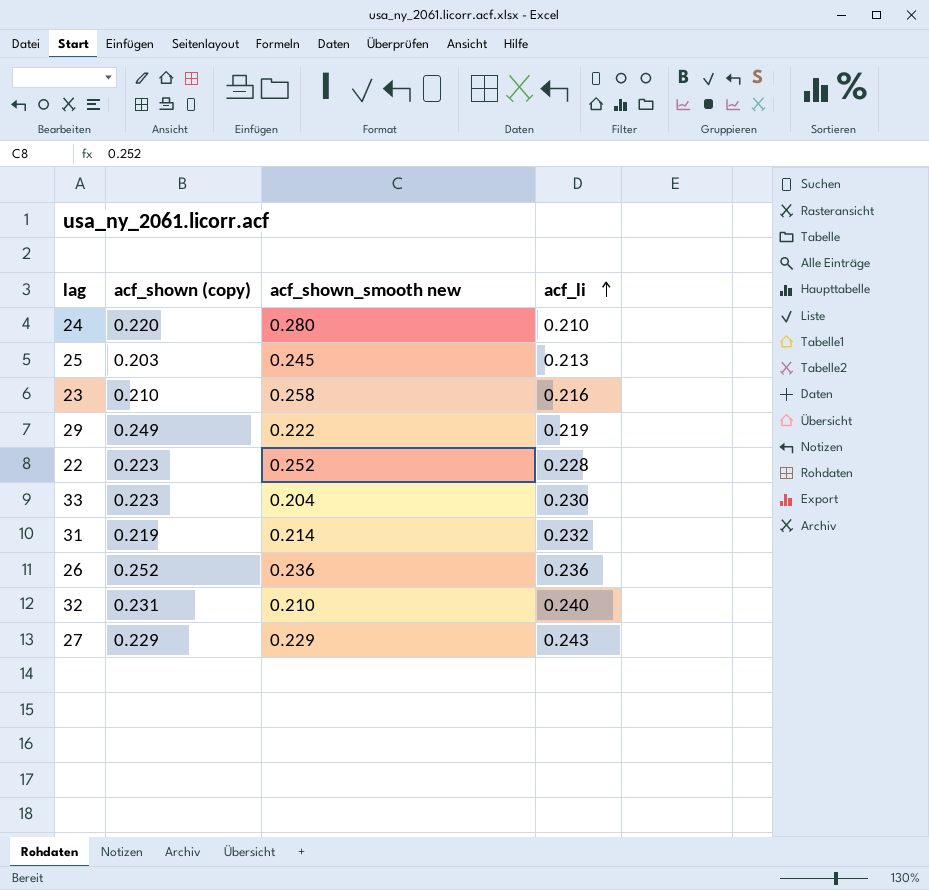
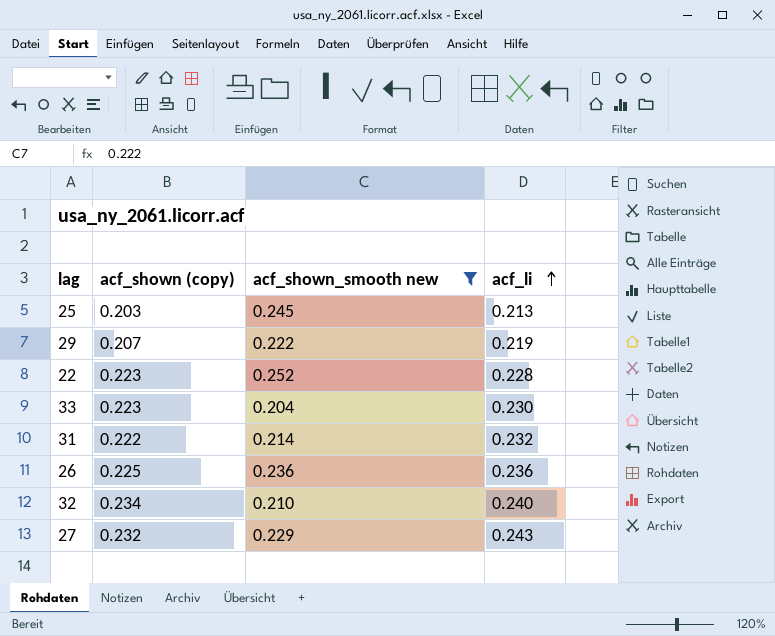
filter: none -> acf_shown_smooth new <= 0.252
29 | acf_shown (copy): 0.249 -> 0.207
31 | acf_shown (copy): 0.219 -> 0.222
26 | acf_shown (copy): 0.252 -> 0.225
32 | acf_shown (copy): 0.231 -> 0.234
27 | acf_shown (copy): 0.229 -> 0.232

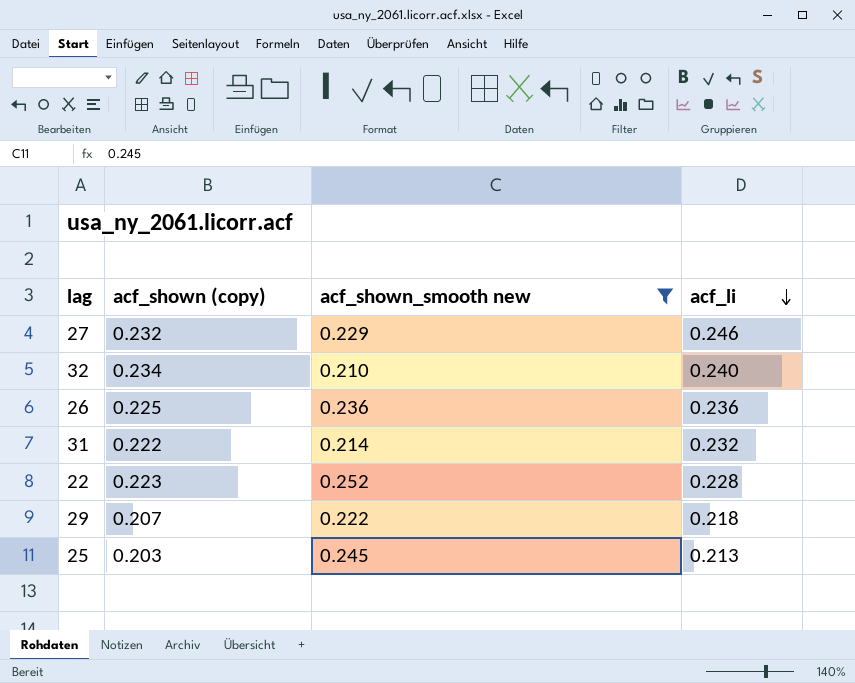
row order: acf_li ascending -> acf_li descending
row 33: 0.223 | 0.204 | 0.230 -> none
27 | acf_li: 0.243 -> 0.246
29 | acf_li: 0.219 -> 0.218

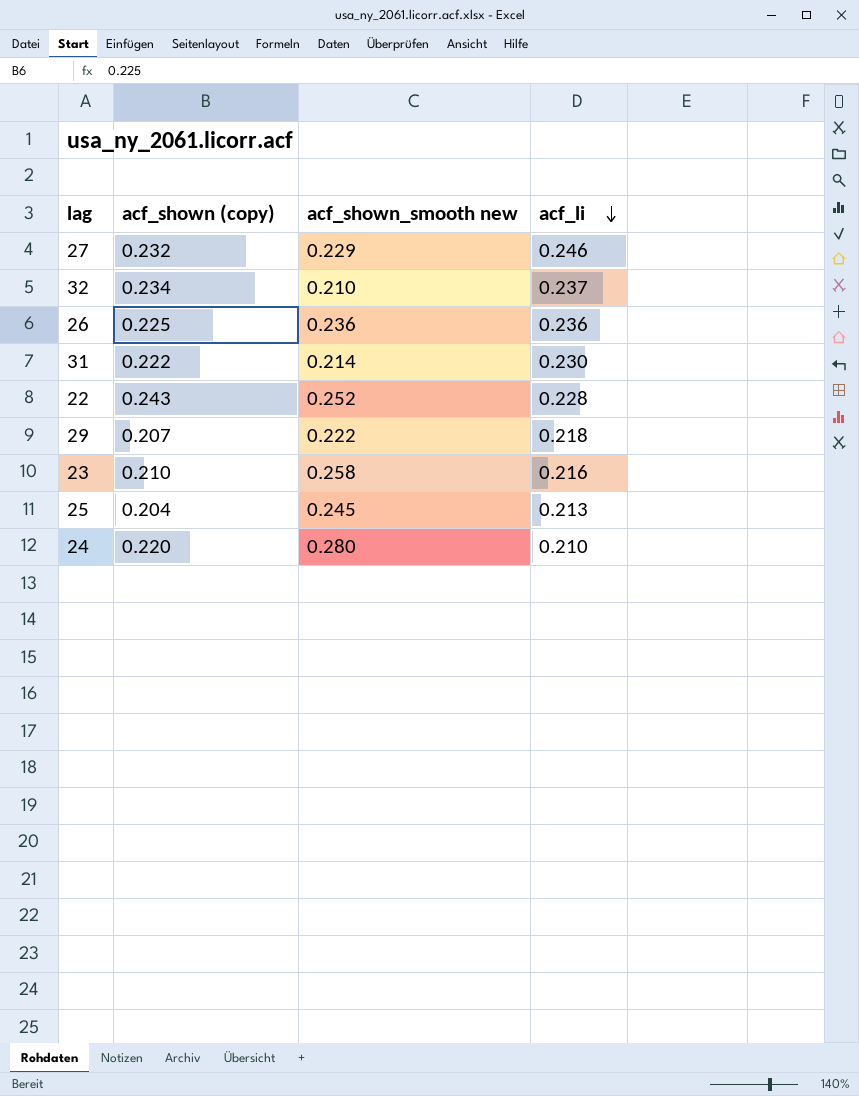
filter: acf_shown_smooth new <= 0.252 -> none
32 | acf_li: 0.240 -> 0.237
31 | acf_li: 0.232 -> 0.230
22 | acf_shown (copy): 0.223 -> 0.243
25 | acf_shown (copy): 0.203 -> 0.204

